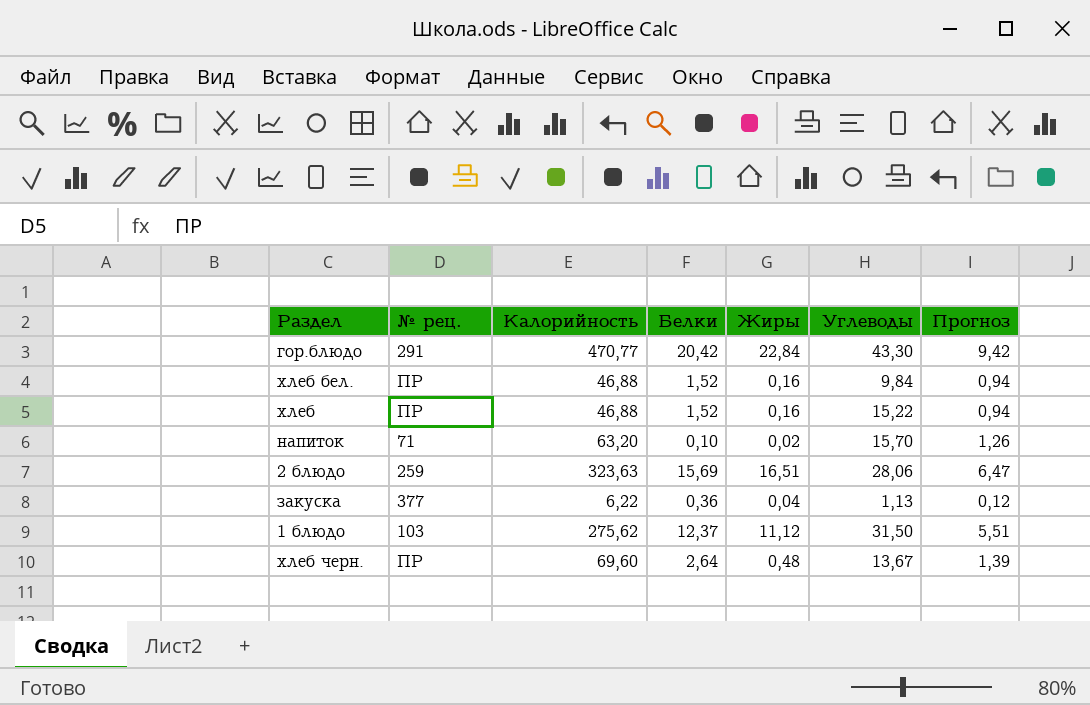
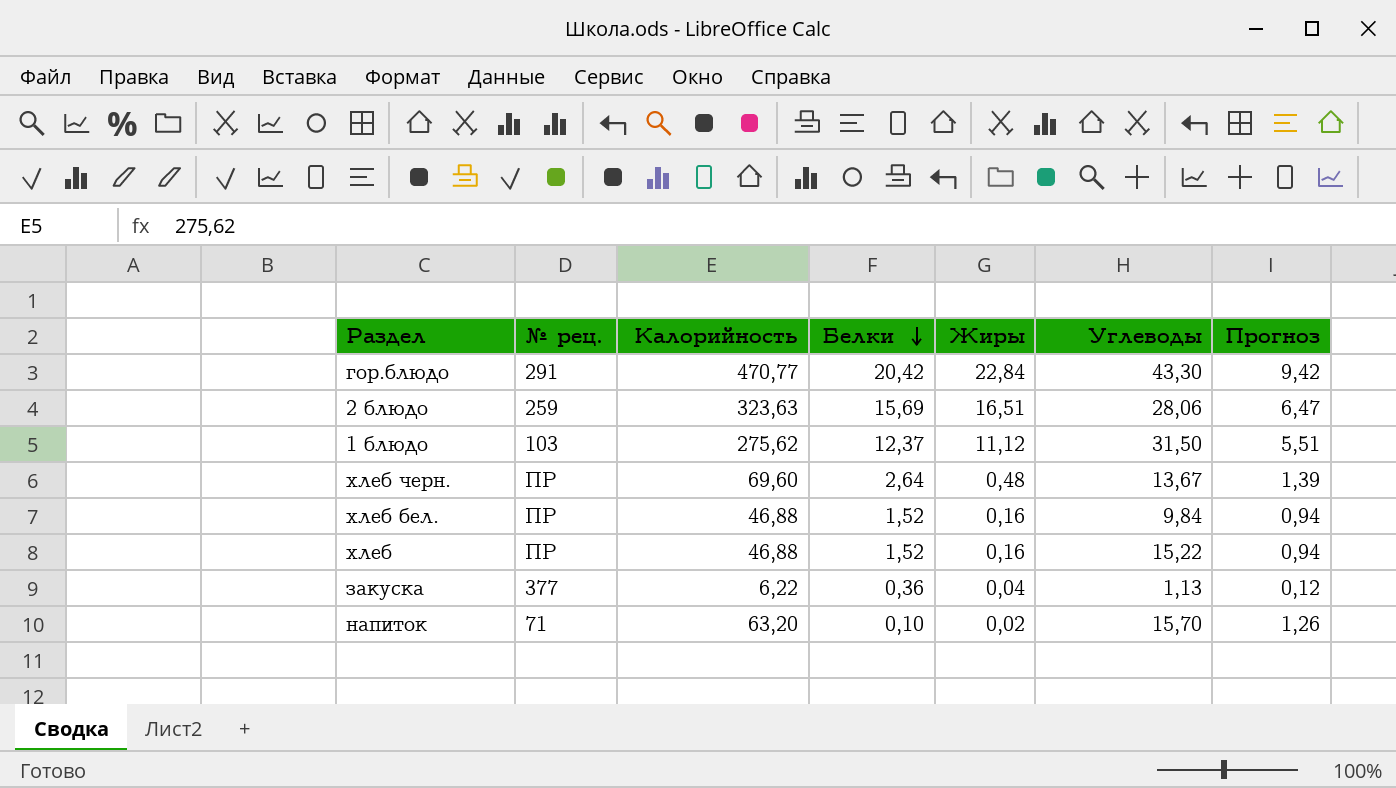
row order: none -> Белки descending

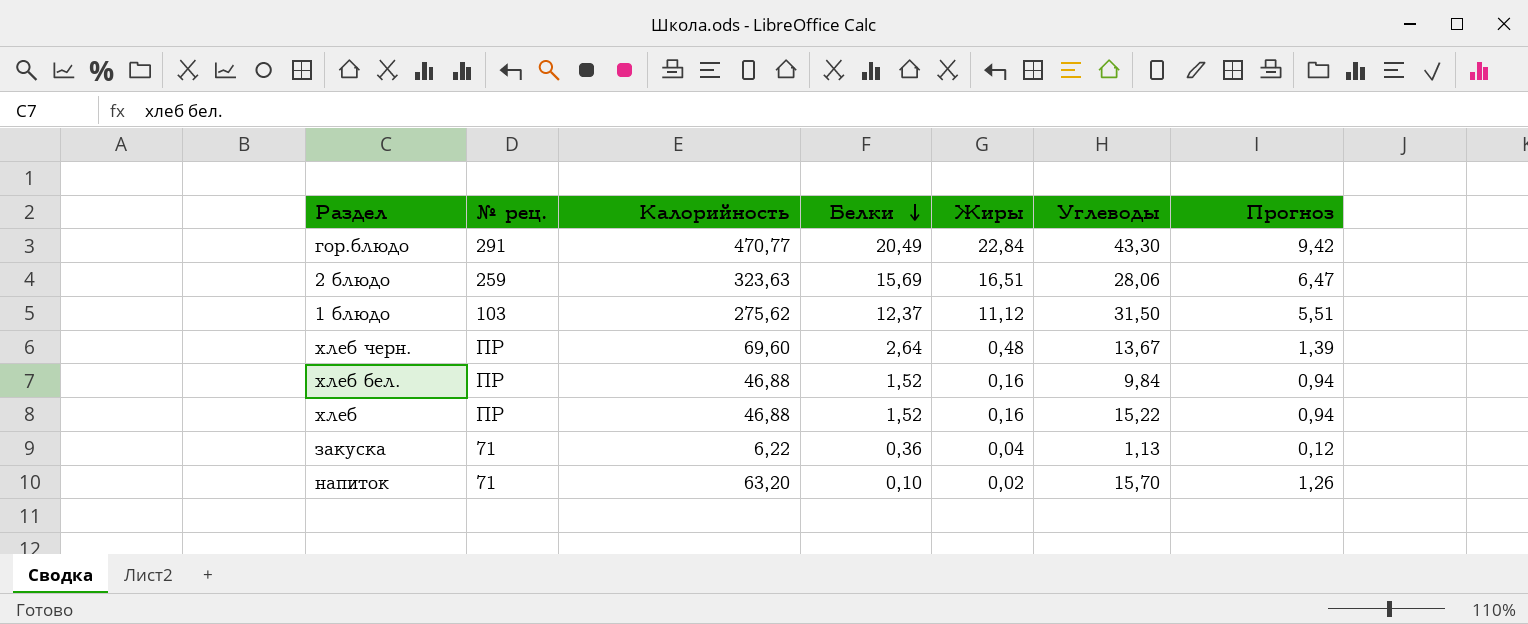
гор.блюдо | Белки: 20,42 -> 20,49
закуска | № рец.: 377 -> 71

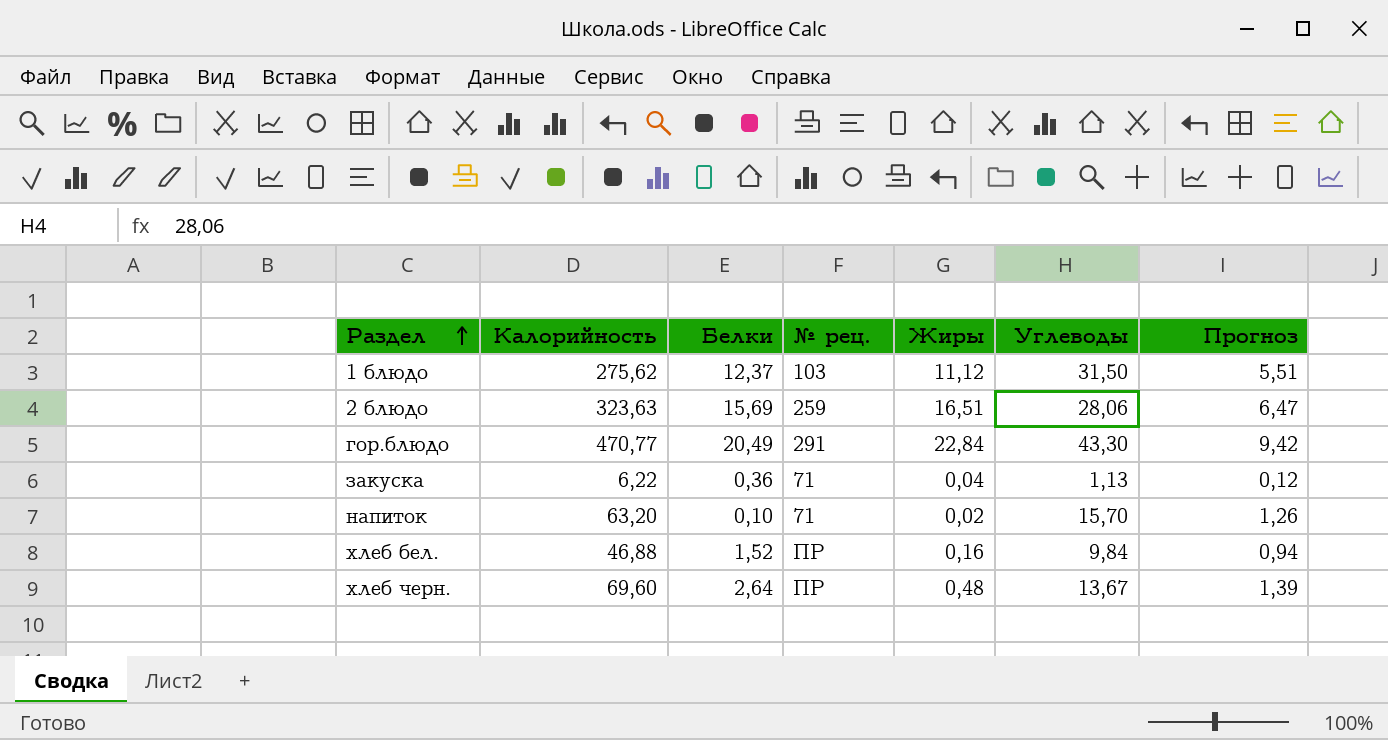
row order: Белки descending -> Раздел ascending
column № рец. | position: 2 -> 4
row хлеб: ПР | 46,88 | 1,52 | 0,16 | 15,22 | 0,94 -> none

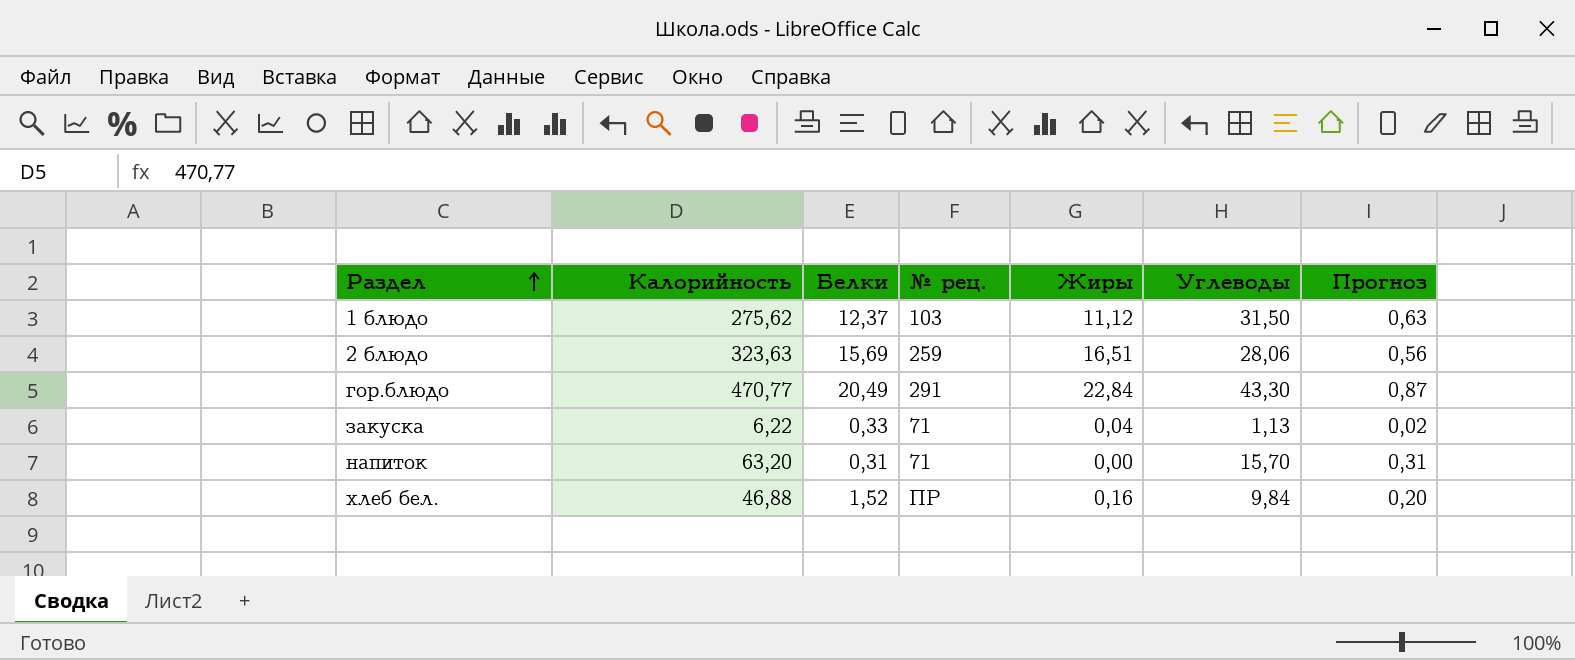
column Прогноз | formula: [Калорийность] * 0,02 -> [Углеводы] * 0,02
row хлеб черн.: 69,60 | 2,64 | ПР | 0,48 | 13,67 | 1,39 -> none
закуска | Белки: 0,36 -> 0,33
напиток | Белки: 0,10 -> 0,31
напиток | Жиры: 0,02 -> 0,00

